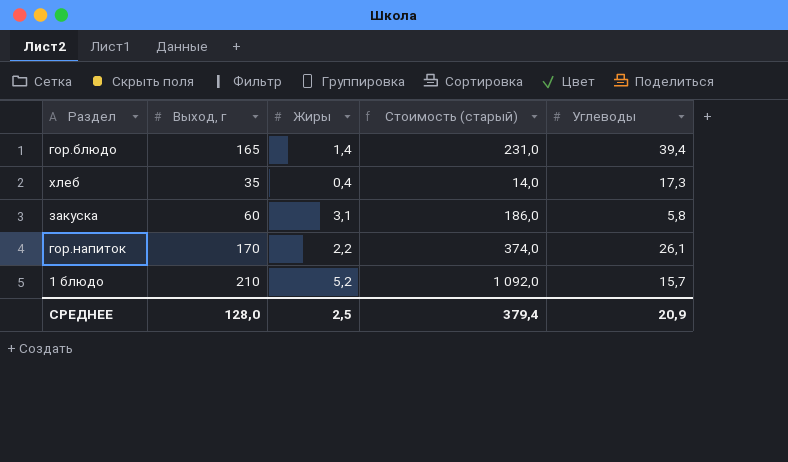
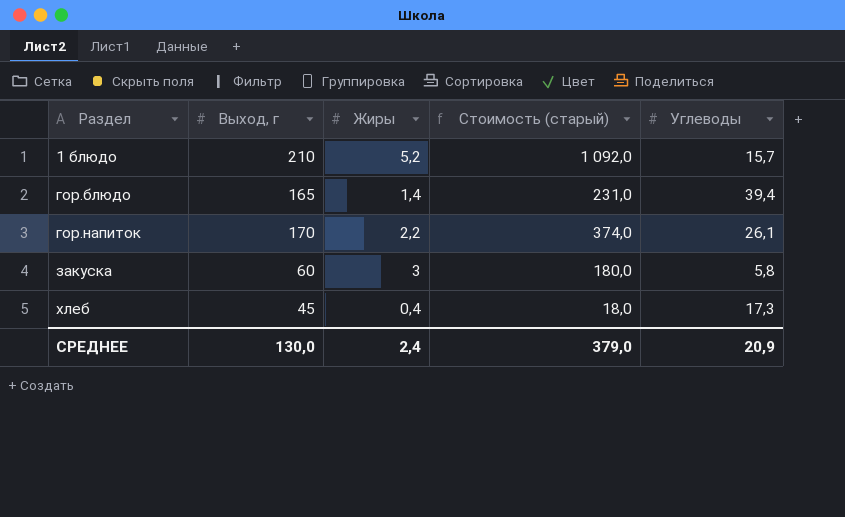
row order: none -> Раздел ascending
закуска | Жиры: 3,1 -> 3
закуска | Стоимость (старый): 186,0 -> 180,0
хлеб | Выход, г: 35 -> 45
хлеб | Стоимость (старый): 14,0 -> 18,0
СРЕДНЕЕ | Выход, г: 128,0 -> 130,0
СРЕДНЕЕ | Жиры: 2,5 -> 2,4
СРЕДНЕЕ | Стоимость (старый): 379,4 -> 379,0

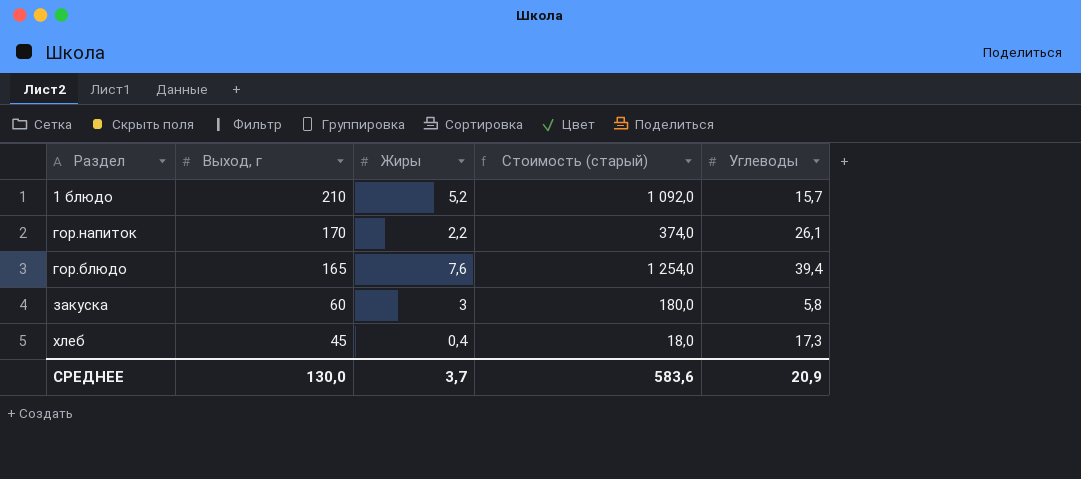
row order: Раздел ascending -> Выход, г descending
гор.блюдо | Жиры: 1,4 -> 7,6
гор.блюдо | Стоимость (старый): 231,0 -> 1 254,0
СРЕДНЕЕ | Жиры: 2,4 -> 3,7
СРЕДНЕЕ | Стоимость (старый): 379,0 -> 583,6

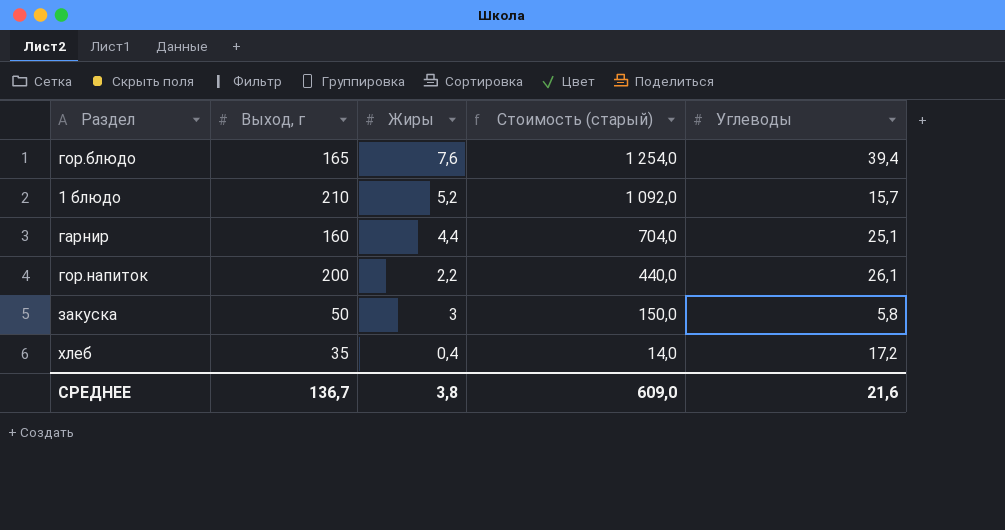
row order: Выход, г descending -> Стоимость (старый) descending
row гарнир: none -> 160 | 4,4 | 704,0 | 25,1
гор.напиток | Выход, г: 170 -> 200
гор.напиток | Стоимость (старый): 374,0 -> 440,0
закуска | Выход, г: 60 -> 50
закуска | Стоимость (старый): 180,0 -> 150,0
хлеб | Выход, г: 45 -> 35
хлеб | Стоимость (старый): 18,0 -> 14,0
хлеб | Углеводы: 17,3 -> 17,2
СРЕДНЕЕ | Выход, г: 130,0 -> 136,7
СРЕДНЕЕ | Жиры: 3,7 -> 3,8
СРЕДНЕЕ | Стоимость (старый): 583,6 -> 609,0
СРЕДНЕЕ | Углеводы: 20,9 -> 21,6

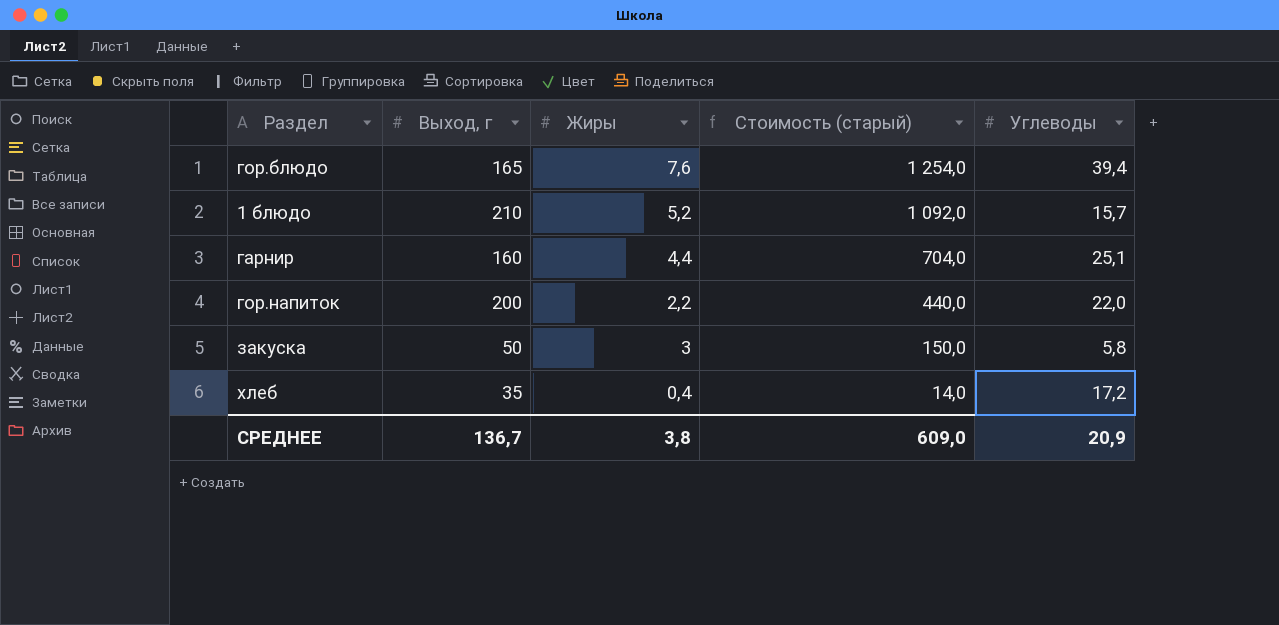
гор.напиток | Углеводы: 26,1 -> 22,0
СРЕДНЕЕ | Углеводы: 21,6 -> 20,9

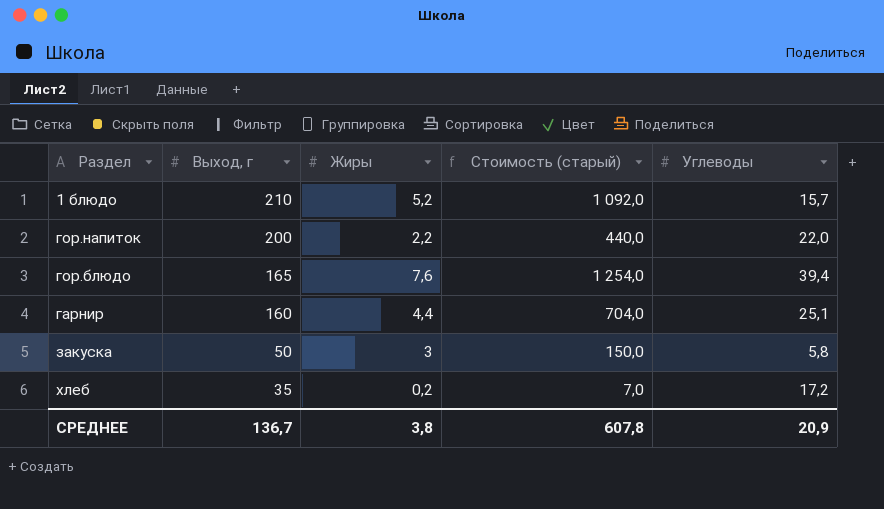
row order: Стоимость (старый) descending -> Выход, г descending
хлеб | Жиры: 0,4 -> 0,2
хлеб | Стоимость (старый): 14,0 -> 7,0
СРЕДНЕЕ | Стоимость (старый): 609,0 -> 607,8

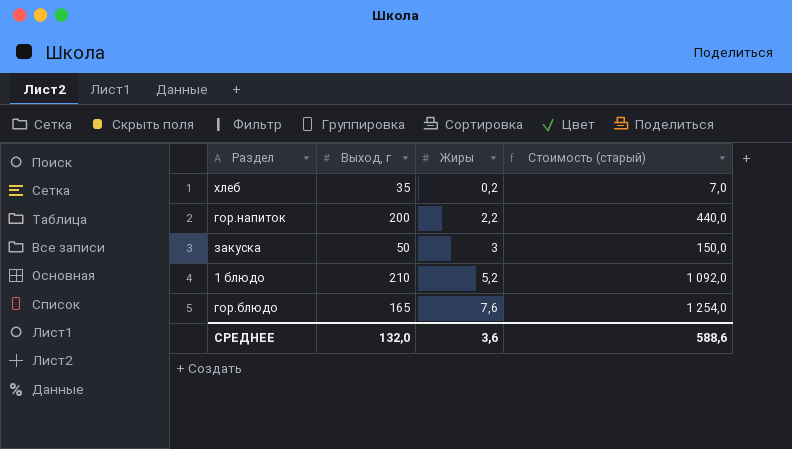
row order: Выход, г descending -> Жиры ascending
column Углеводы | position: 5 -> none
row гарнир: 160 | 4,4 | 704,0 | 25,1 -> none
СРЕДНЕЕ | Выход, г: 136,7 -> 132,0
СРЕДНЕЕ | Жиры: 3,8 -> 3,6
СРЕДНЕЕ | Стоимость (старый): 607,8 -> 588,6

